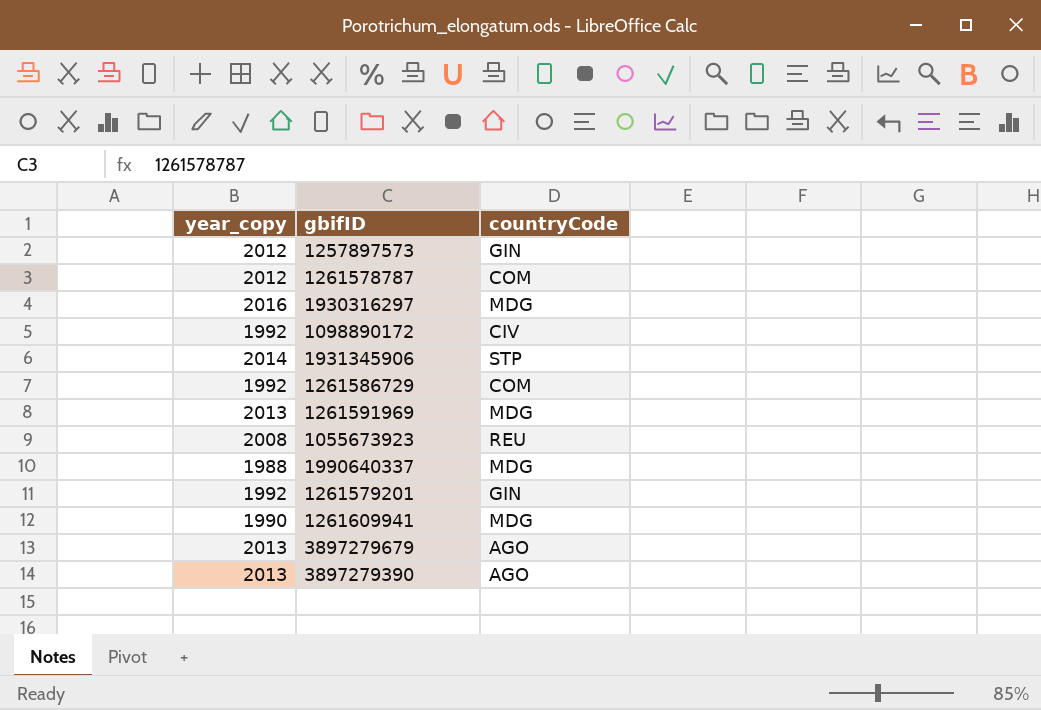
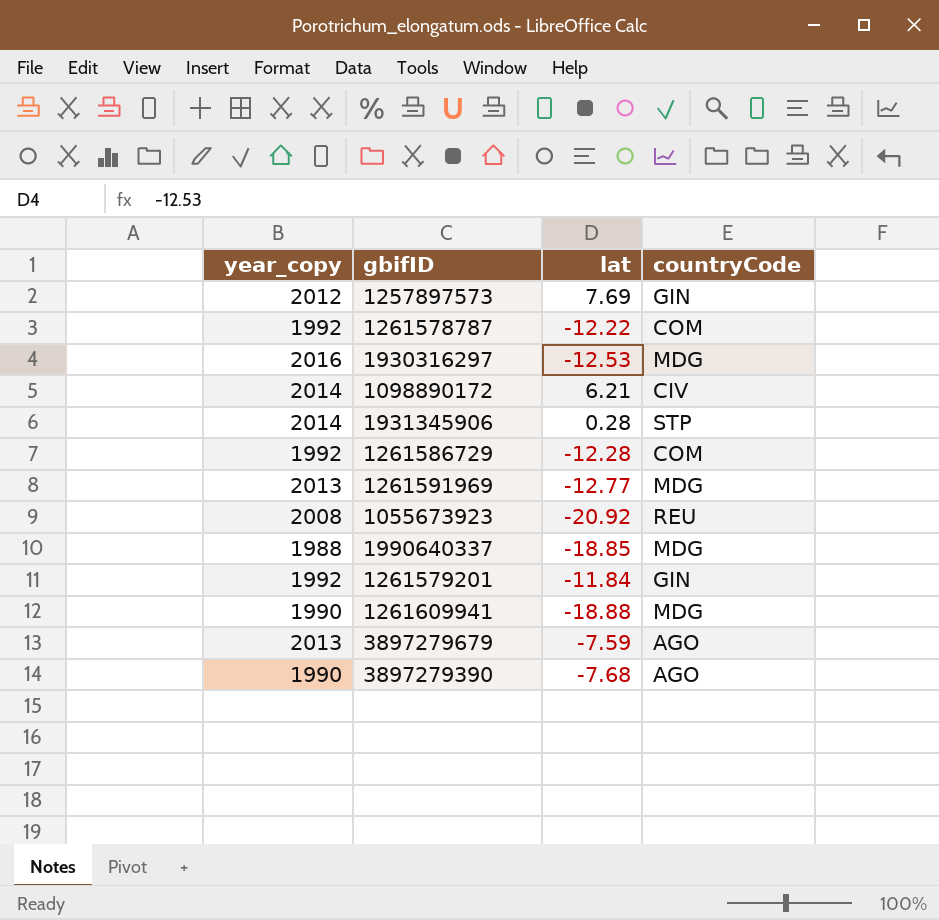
column lat | position: none -> 3
1261578787 | year_copy: 2012 -> 1992
1098890172 | year_copy: 1992 -> 2014
3897279390 | year_copy: 2013 -> 1990

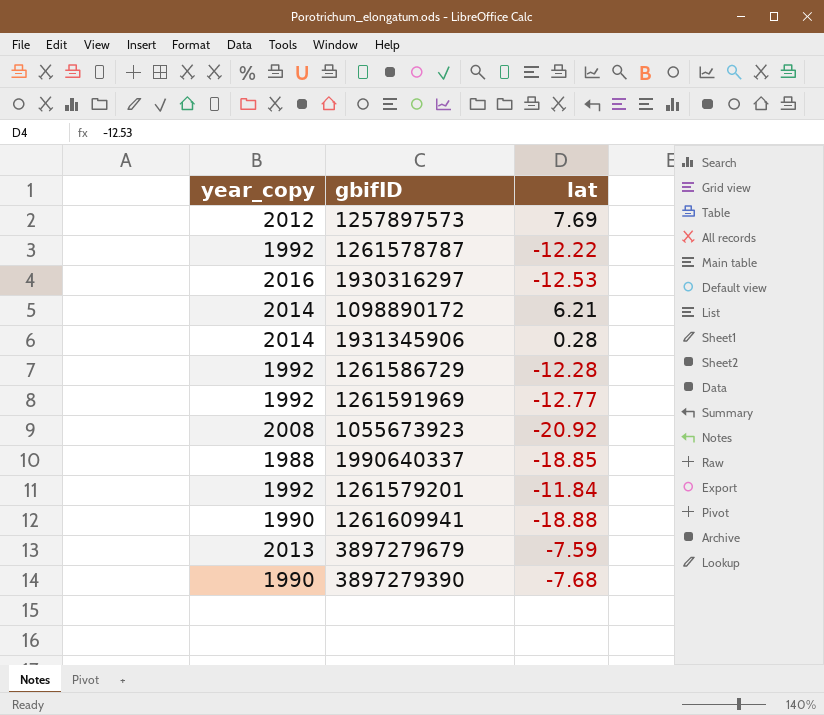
column countryCode | position: 4 -> none
1261591969 | year_copy: 2013 -> 1992

